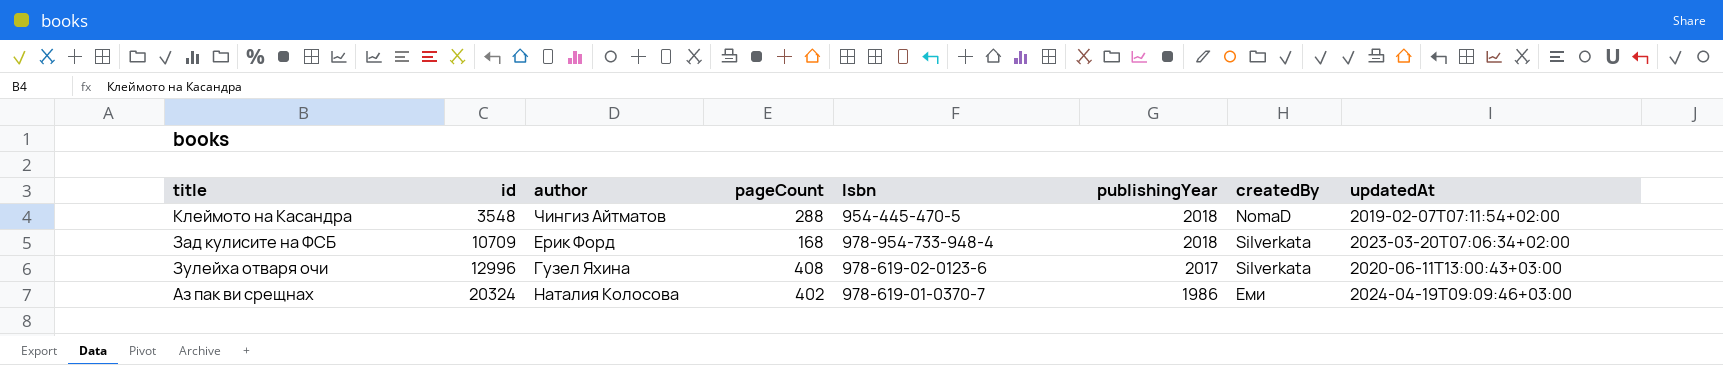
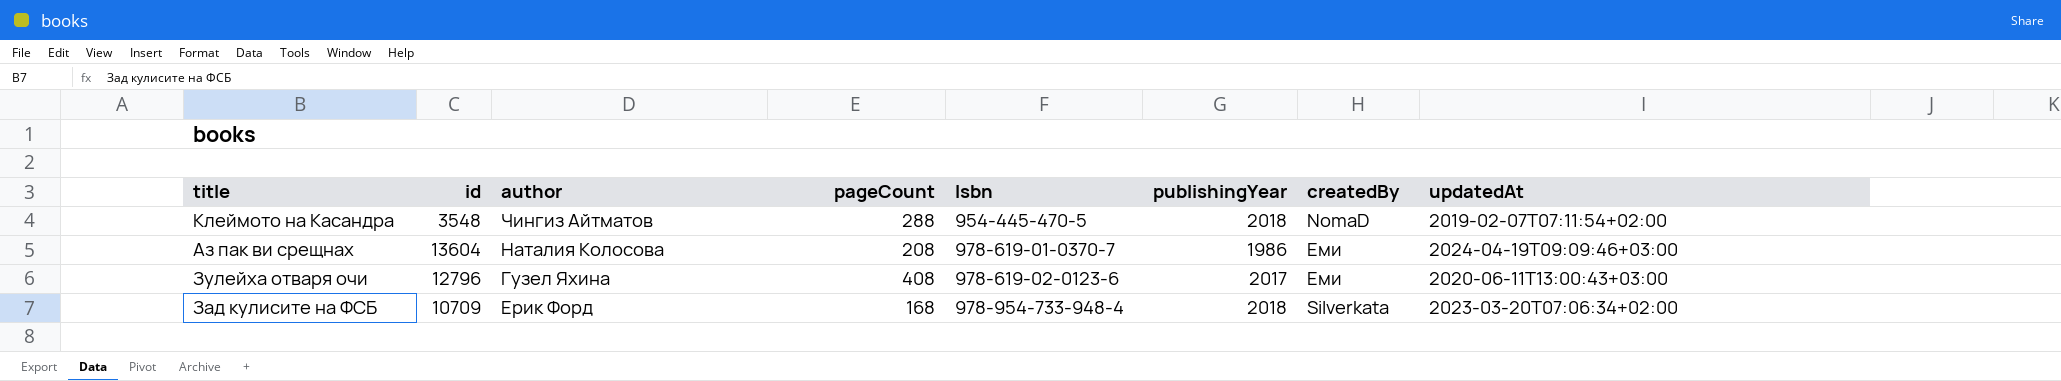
row order: id ascending -> Isbn ascending
Аз пак ви срещнах | id: 20324 -> 13604
Аз пак ви срещнах | pageCount: 402 -> 208
Зулейха отваря очи | id: 12996 -> 12796
Зулейха отваря очи | createdBy: Silverkata -> Еми

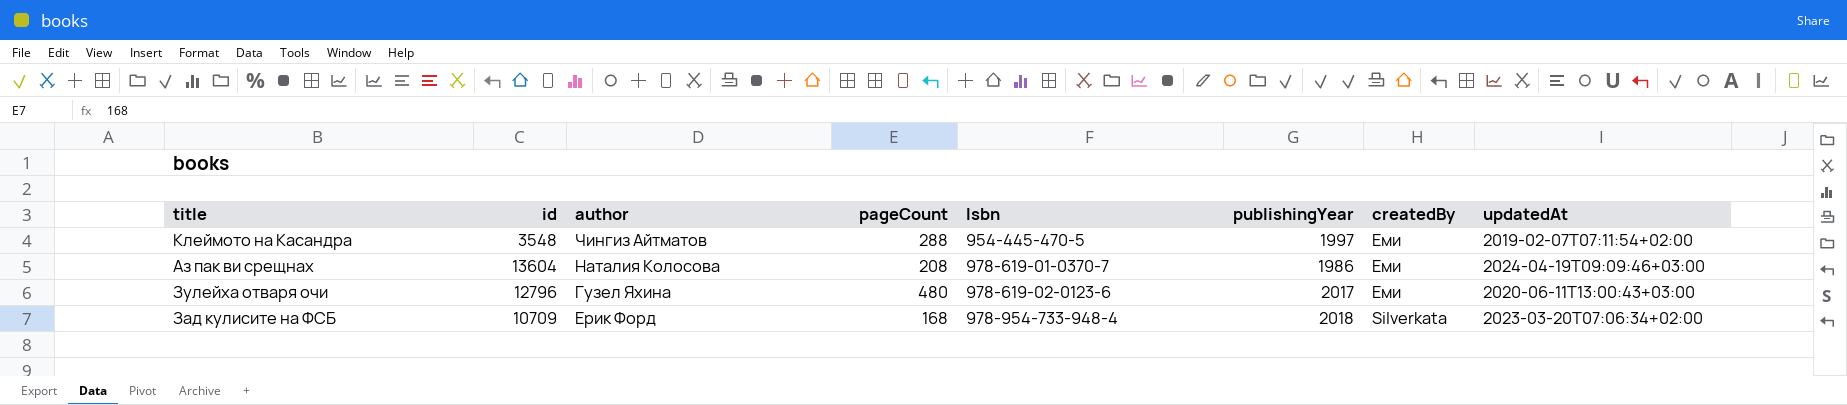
Клеймото на Касандра | publishingYear: 2018 -> 1997
Клеймото на Касандра | createdBy: NomaD -> Еми
Зулейха отваря очи | pageCount: 408 -> 480

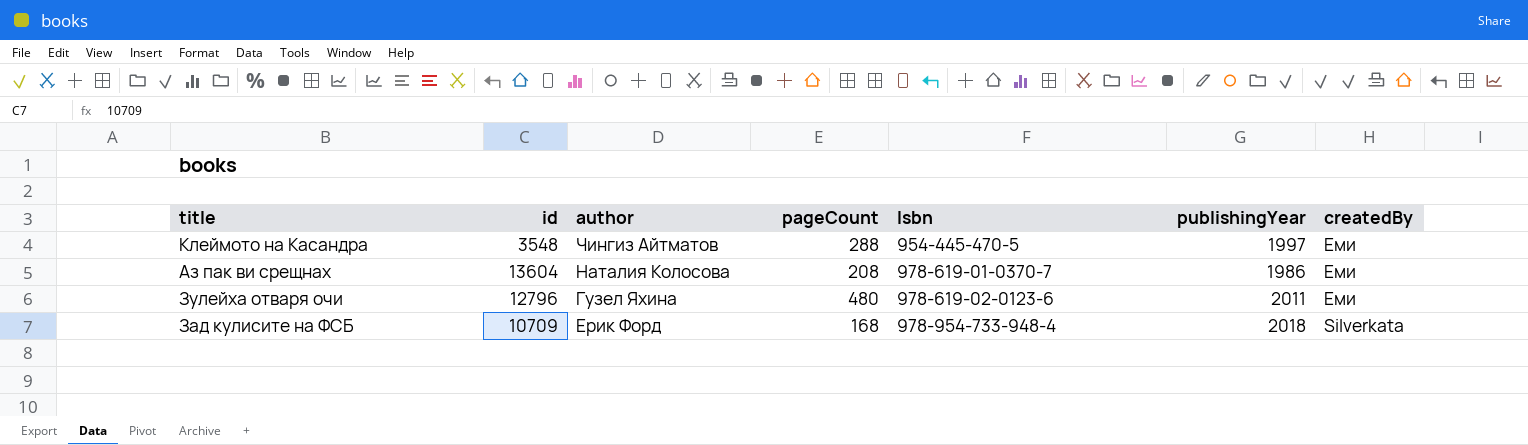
column updatedAt | position: 8 -> none
Зулейха отваря очи | publishingYear: 2017 -> 2011

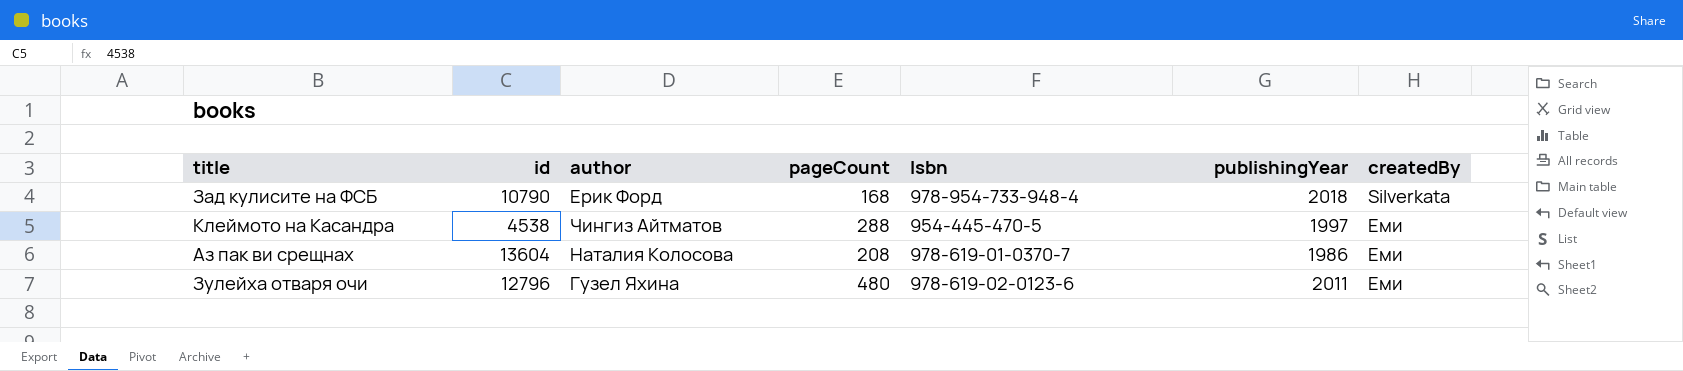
row order: Isbn ascending -> createdBy ascending
Зад кулисите на ФСБ | id: 10709 -> 10790
Клеймото на Касандра | id: 3548 -> 4538

